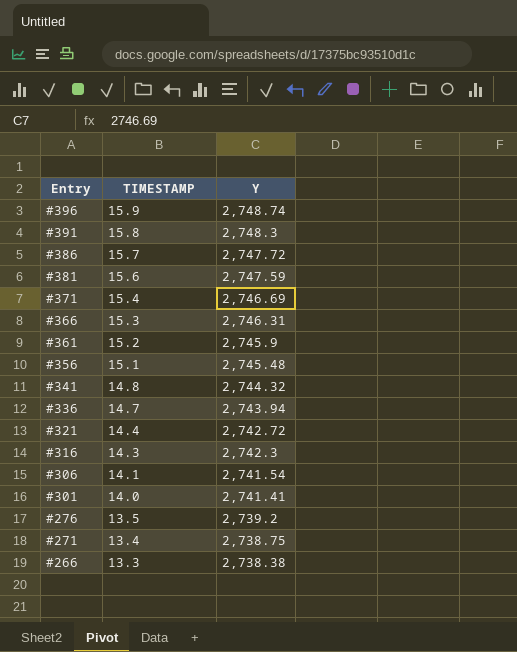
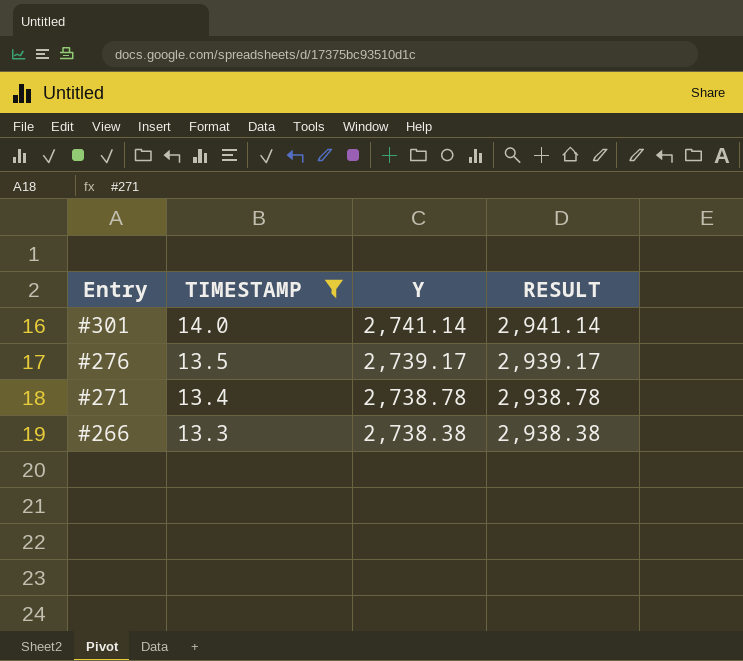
filter: none -> TIMESTAMP <= 14.0
column RESULT | formula: none -> [Y] + 200
#301 | Y: 2,741.41 -> 2,741.14
#276 | Y: 2,739.2 -> 2,739.17
#271 | Y: 2,738.75 -> 2,738.78

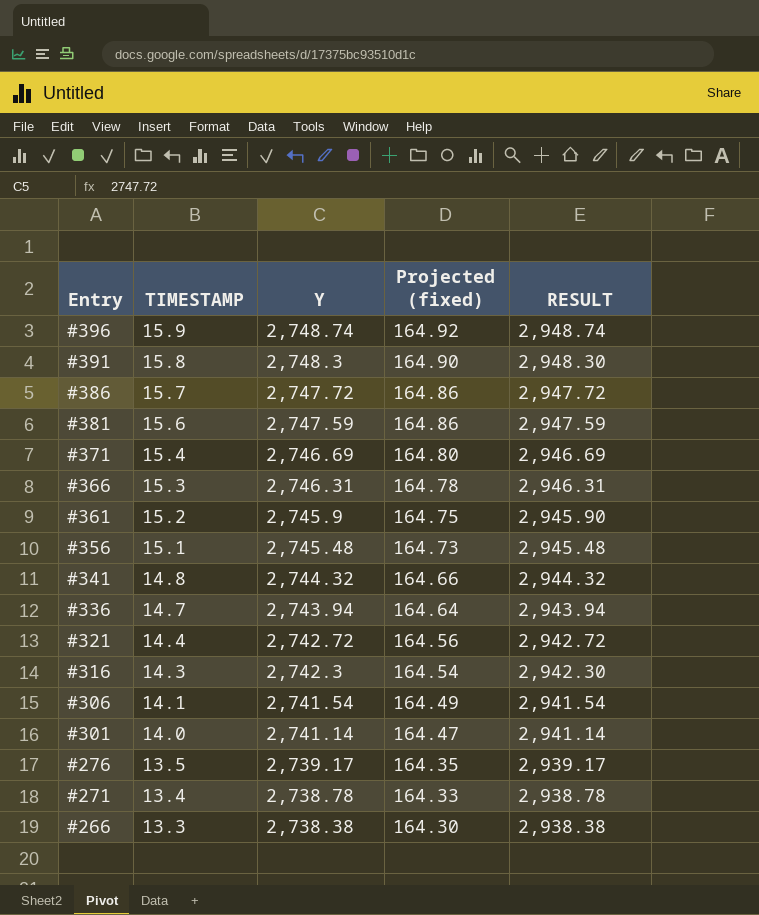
filter: TIMESTAMP <= 14.0 -> none
column Projected (fixed) | formula: none -> [Y] * 0.06

